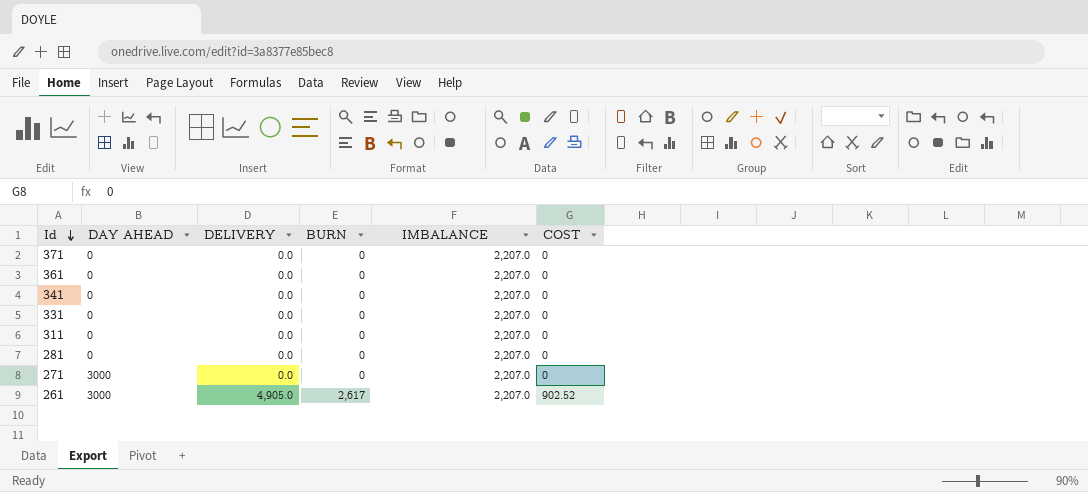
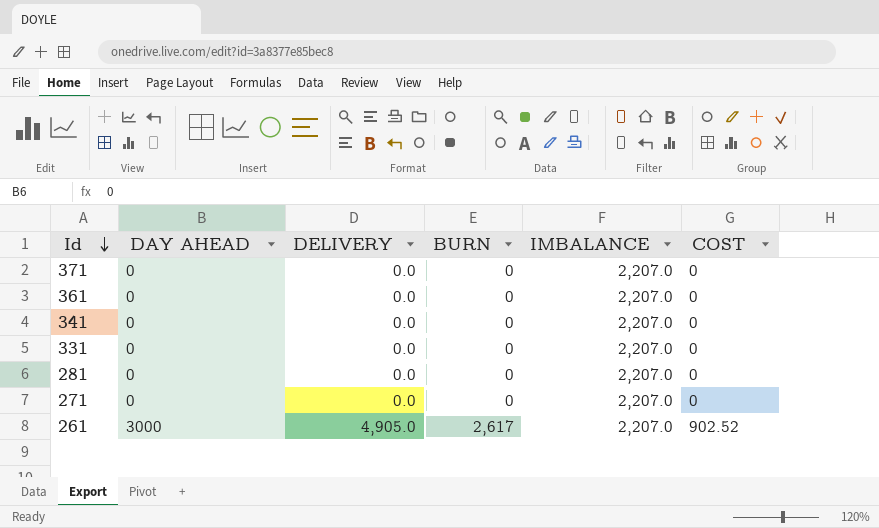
row 311: 0 | 0.0 | 0 | 2,207.0 | 0 -> none
271 | DAY AHEAD: 3000 -> 0

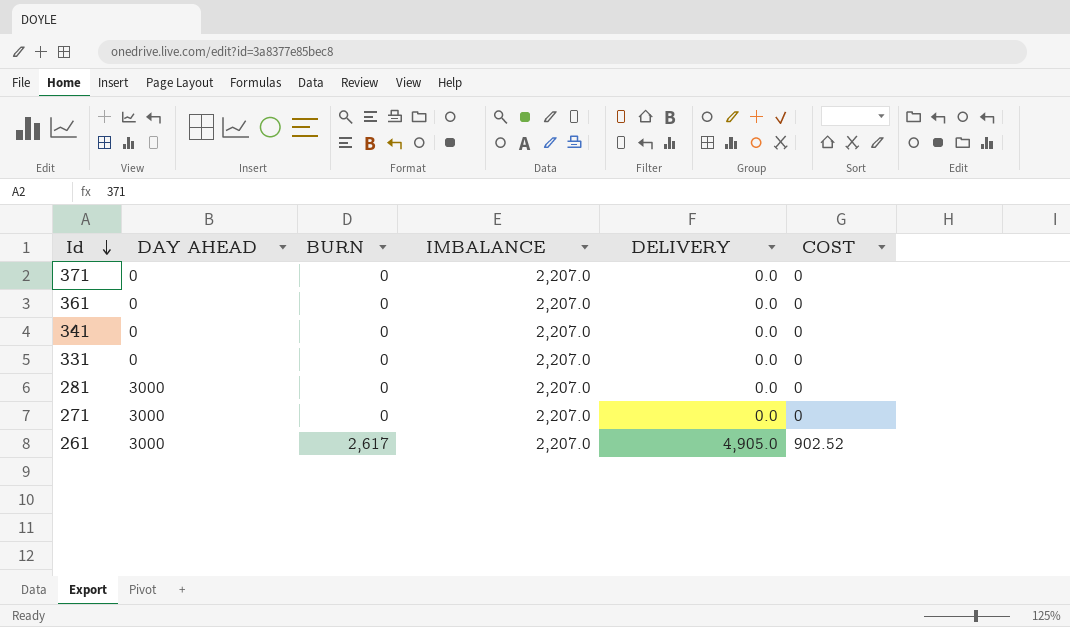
column DELIVERY | position: 3 -> 5
281 | DAY AHEAD: 0 -> 3000
271 | DAY AHEAD: 0 -> 3000

